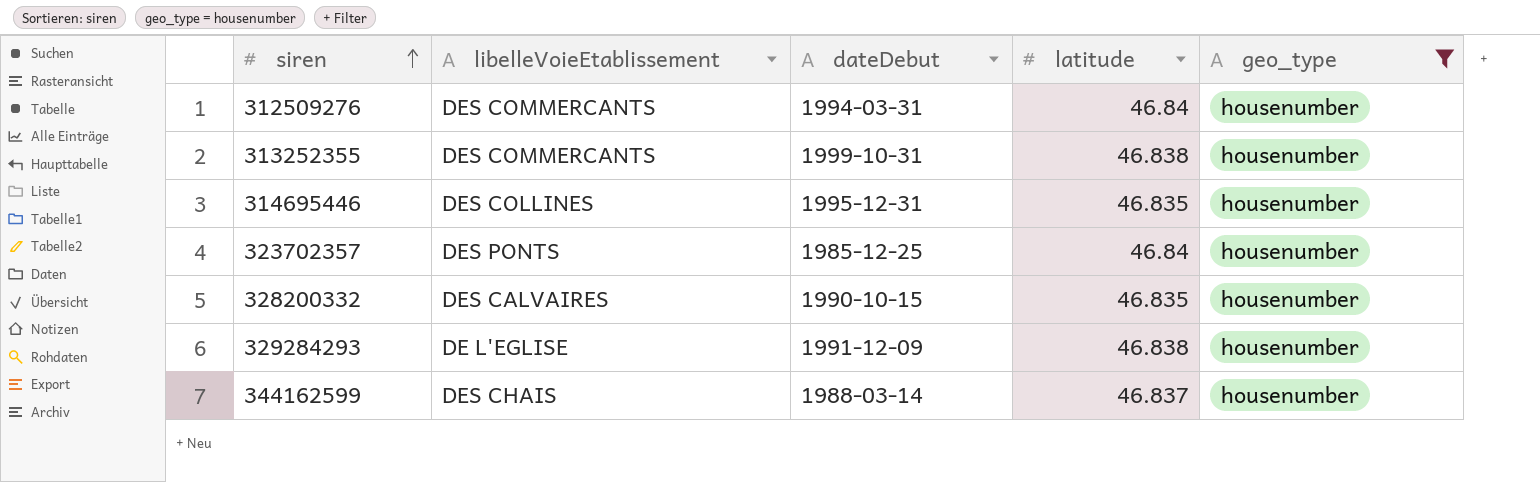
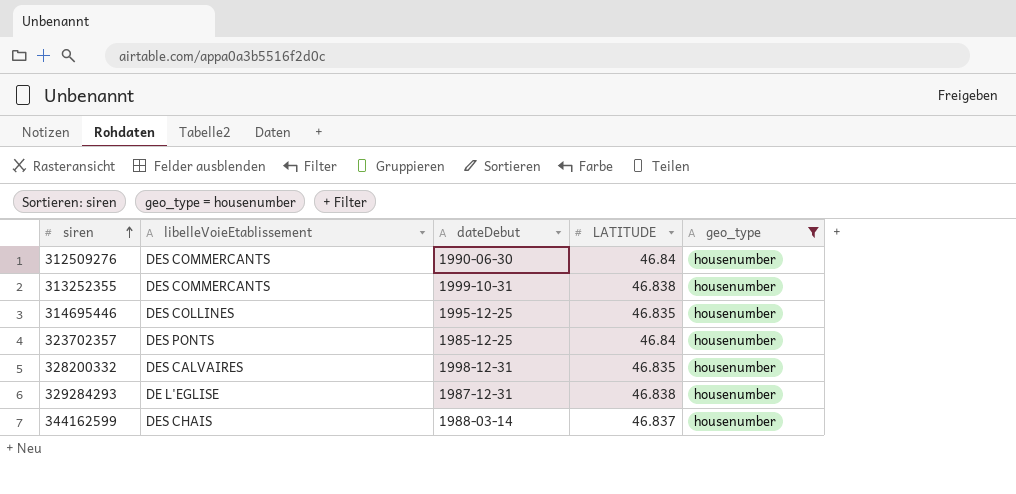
column name: latitude -> LATITUDE
312509276 | dateDebut: 1994-03-31 -> 1990-06-30
314695446 | dateDebut: 1995-12-31 -> 1995-12-25
328200332 | dateDebut: 1990-10-15 -> 1998-12-31
329284293 | dateDebut: 1991-12-09 -> 1987-12-31

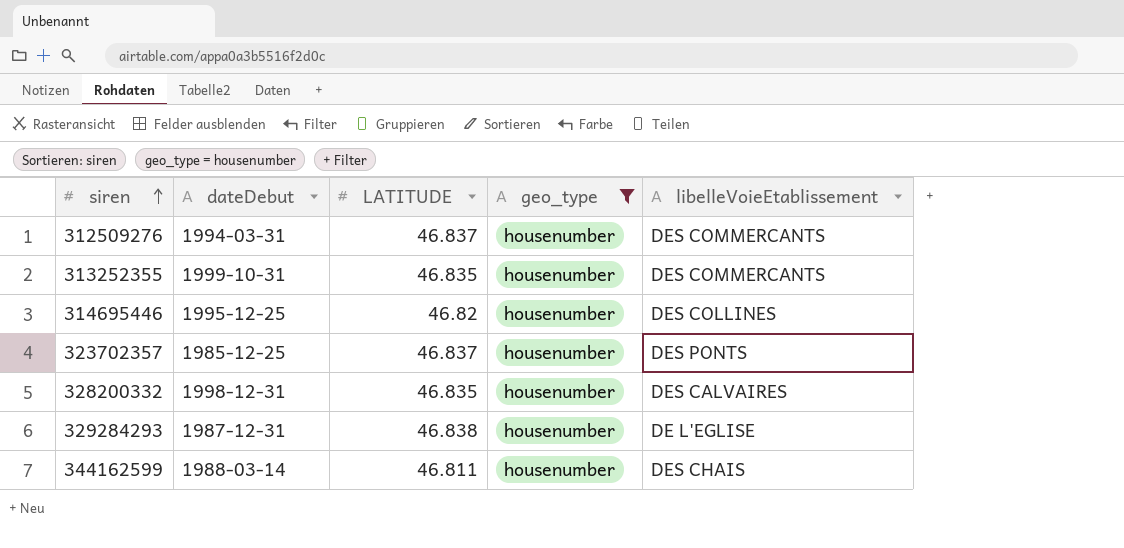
column libelleVoieEtablissement | position: 2 -> 5
312509276 | dateDebut: 1990-06-30 -> 1994-03-31
312509276 | LATITUDE: 46.84 -> 46.837
313252355 | LATITUDE: 46.838 -> 46.835
314695446 | LATITUDE: 46.835 -> 46.82
323702357 | LATITUDE: 46.84 -> 46.837
344162599 | LATITUDE: 46.837 -> 46.811

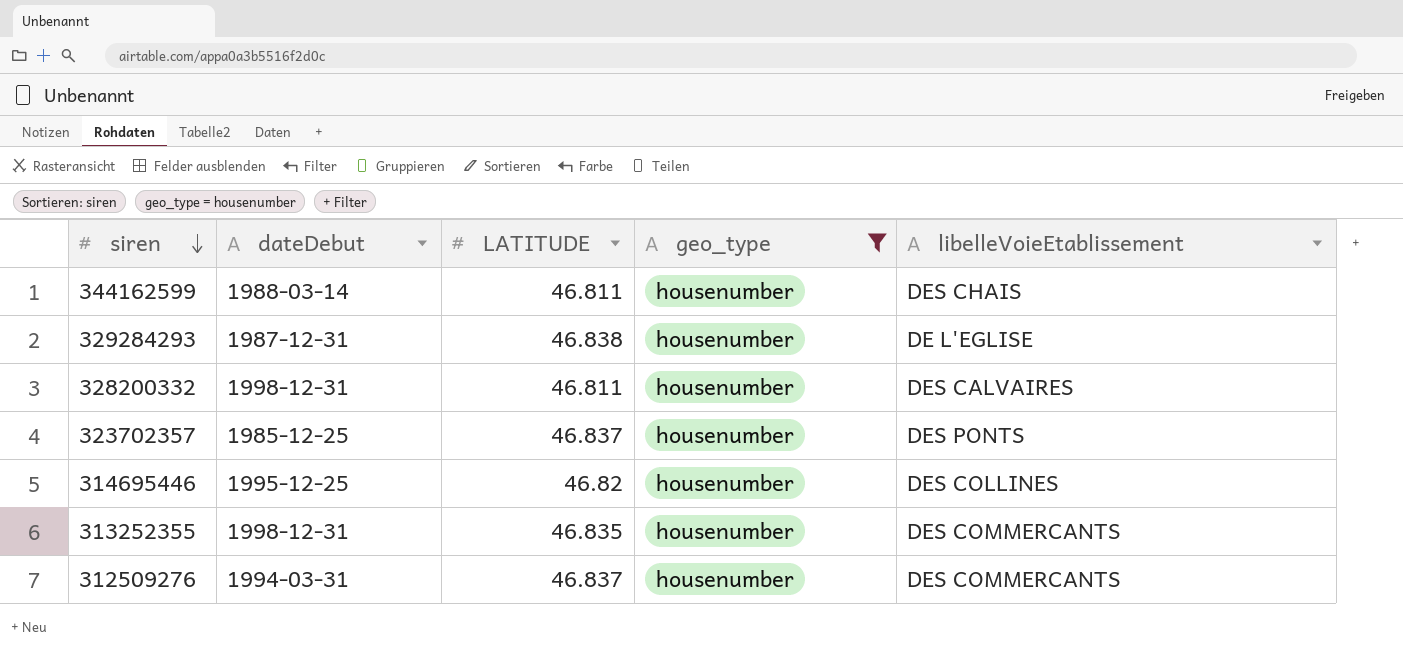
row order: siren ascending -> siren descending
328200332 | LATITUDE: 46.835 -> 46.811
313252355 | dateDebut: 1999-10-31 -> 1998-12-31

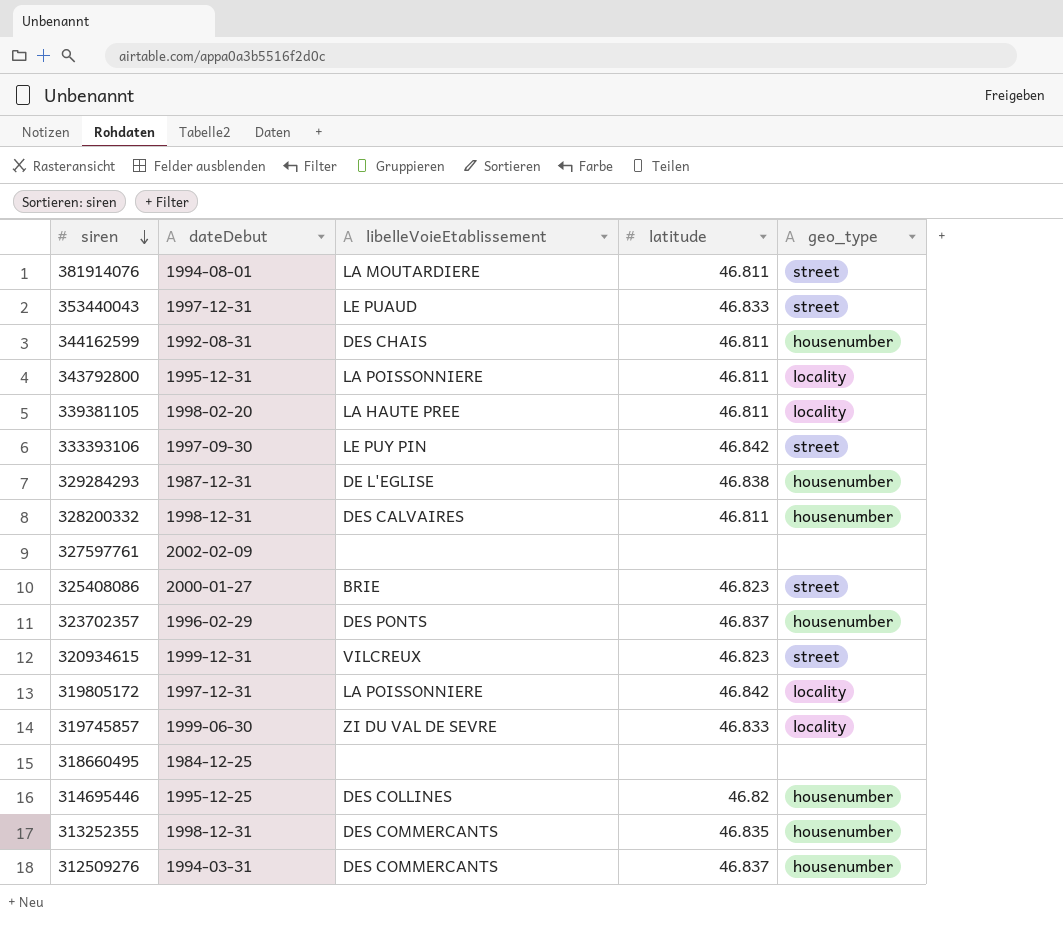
filter: geo_type = housenumber -> none
column libelleVoieEtablissement | position: 5 -> 3
column name: LATITUDE -> latitude
344162599 | dateDebut: 1988-03-14 -> 1992-08-31
323702357 | dateDebut: 1985-12-25 -> 1996-02-29

